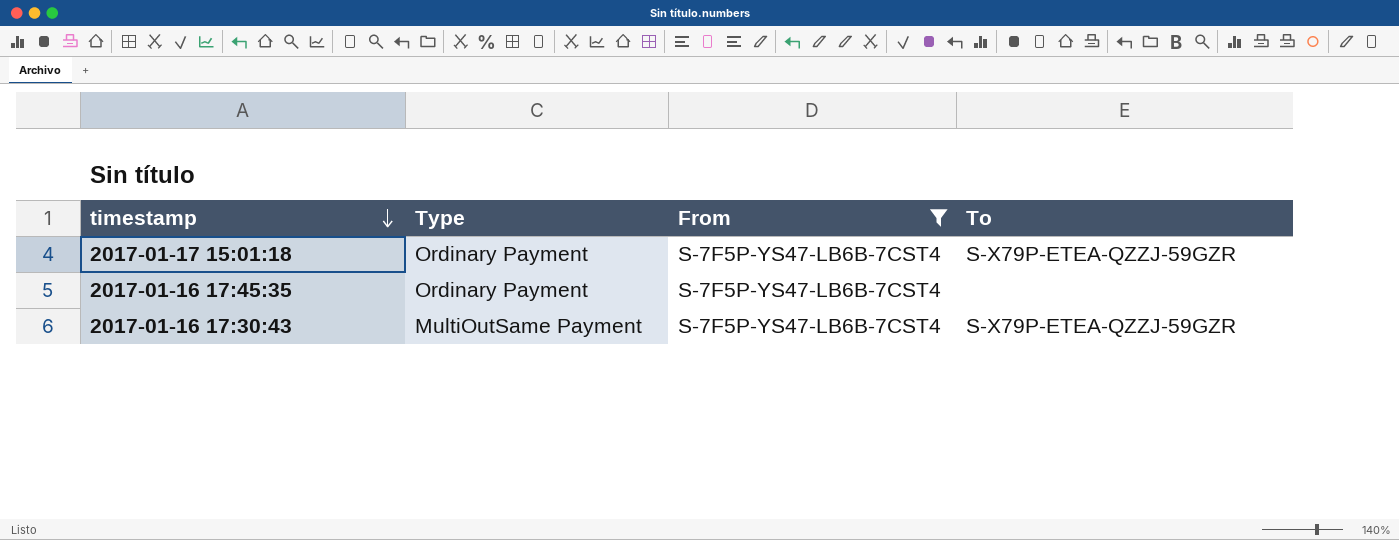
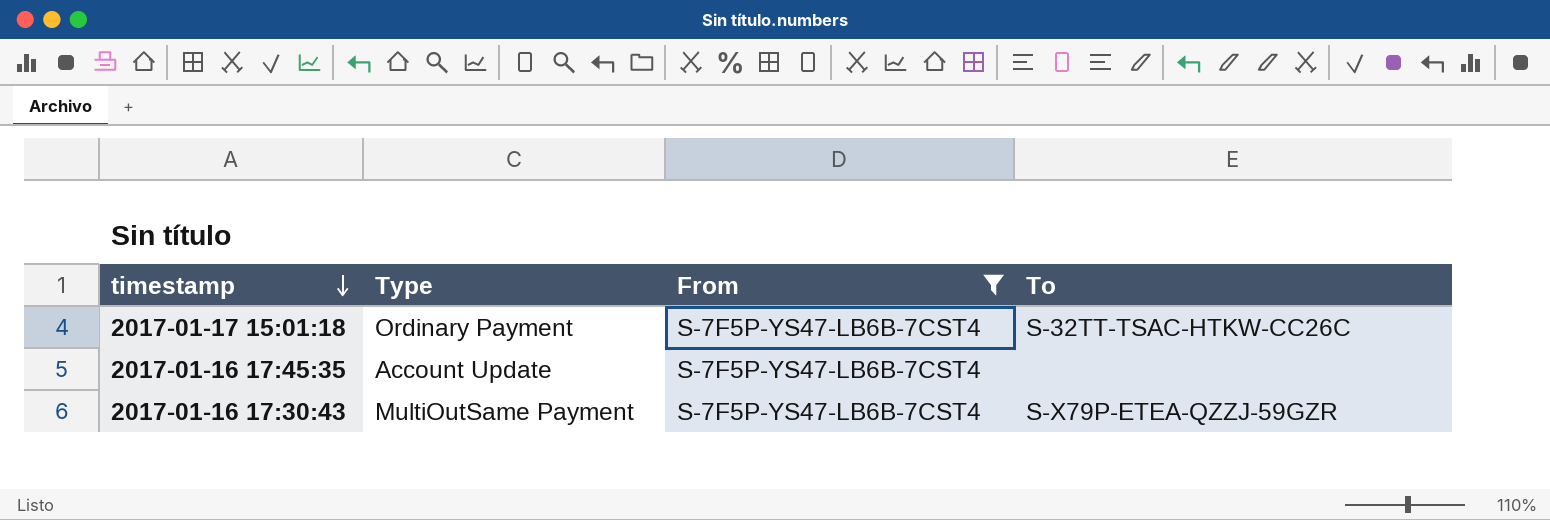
2017-01-17 15:01:18 | To: S-X79P-ETEA-QZZJ-59GZR -> S-32TT-TSAC-HTKW-CC26C
2017-01-16 17:45:35 | Type: Ordinary Payment -> Account Update

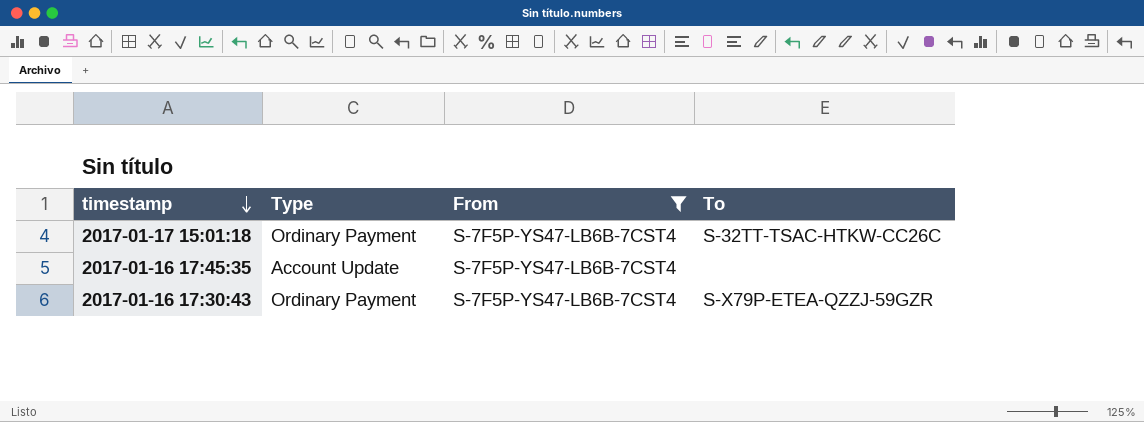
2017-01-16 17:30:43 | Type: MultiOutSame Payment -> Ordinary Payment

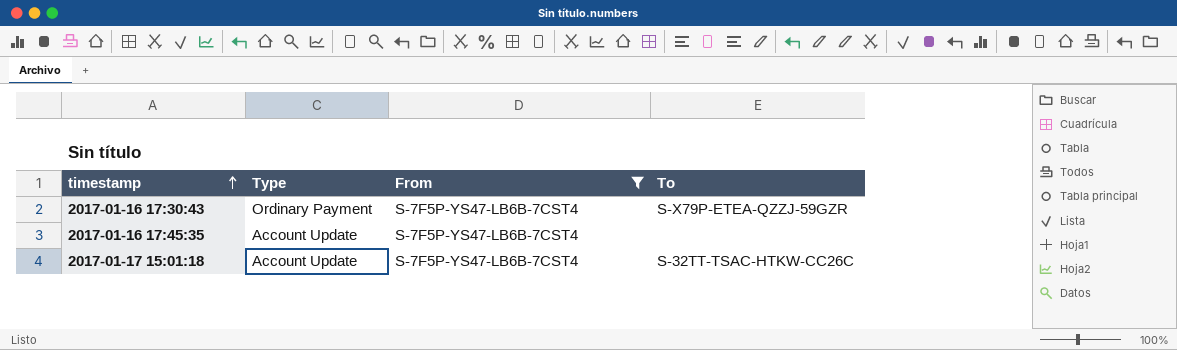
row order: timestamp descending -> timestamp ascending
2017-01-17 15:01:18 | Type: Ordinary Payment -> Account Update

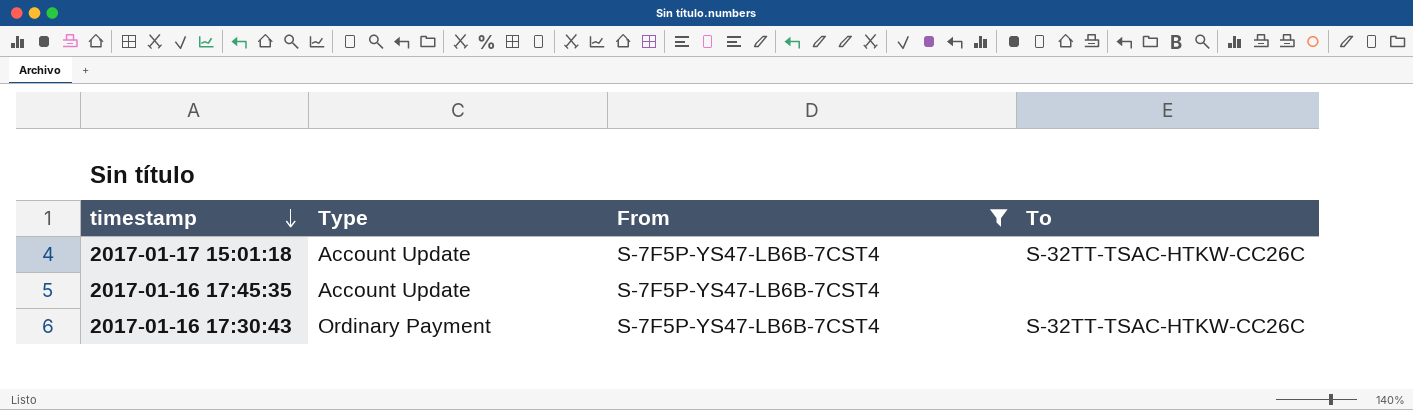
row order: timestamp ascending -> timestamp descending
2017-01-16 17:30:43 | To: S-X79P-ETEA-QZZJ-59GZR -> S-32TT-TSAC-HTKW-CC26C

